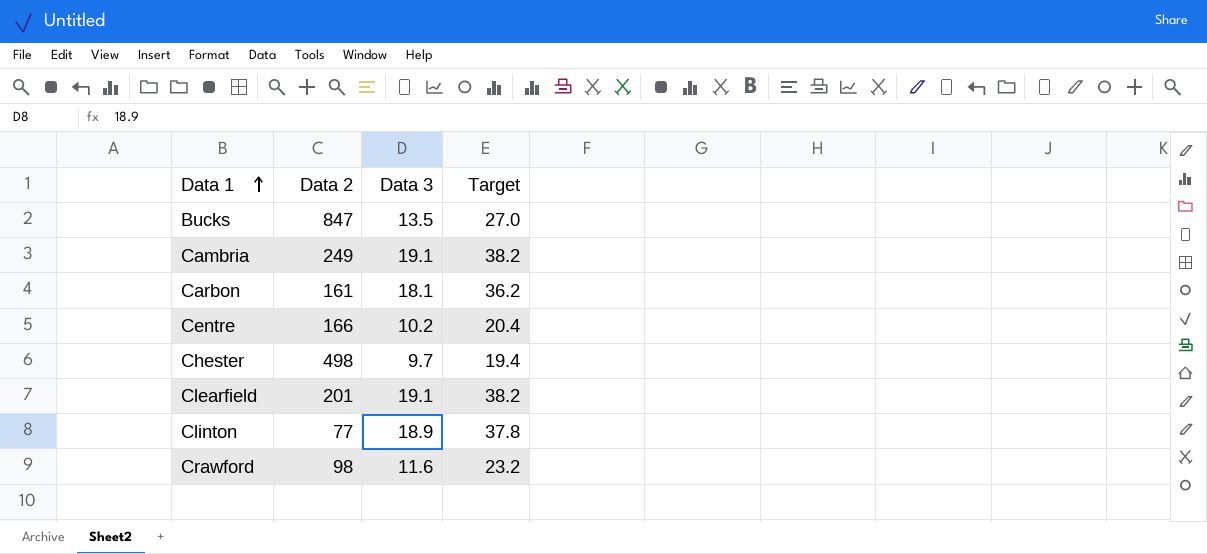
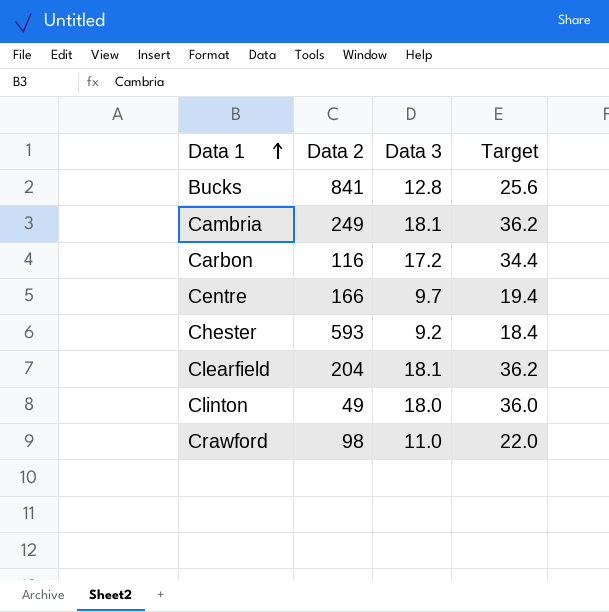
Bucks | Data 2: 847 -> 841
Bucks | Data 3: 13.5 -> 12.8
Bucks | Target: 27.0 -> 25.6
Cambria | Data 3: 19.1 -> 18.1
Cambria | Target: 38.2 -> 36.2
Carbon | Data 2: 161 -> 116
Carbon | Data 3: 18.1 -> 17.2
Carbon | Target: 36.2 -> 34.4
Centre | Data 3: 10.2 -> 9.7
Centre | Target: 20.4 -> 19.4
Chester | Data 2: 498 -> 593
Chester | Data 3: 9.7 -> 9.2
Chester | Target: 19.4 -> 18.4
Clearfield | Data 2: 201 -> 204
Clearfield | Data 3: 19.1 -> 18.1
Clearfield | Target: 38.2 -> 36.2
Clinton | Data 2: 77 -> 49
Clinton | Data 3: 18.9 -> 18.0
Clinton | Target: 37.8 -> 36.0
Crawford | Data 3: 11.6 -> 11.0
Crawford | Target: 23.2 -> 22.0

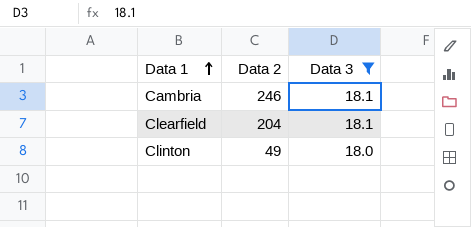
filter: none -> Data 3 >= 18.0
column Target | formula: [Data 3] * 2 -> none
Cambria | Data 2: 249 -> 246

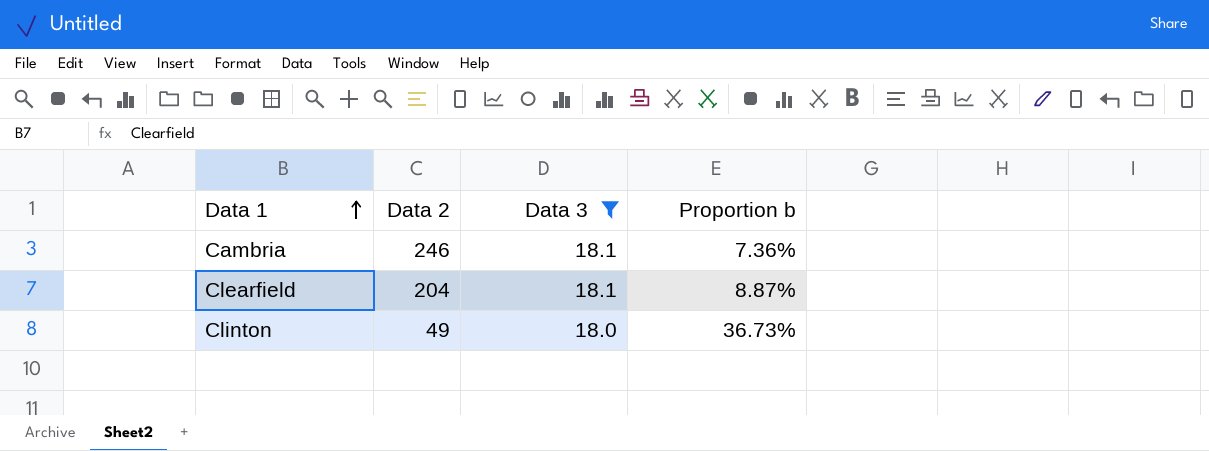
column Proportion b | formula: none -> [Data 3] / [Data 2]

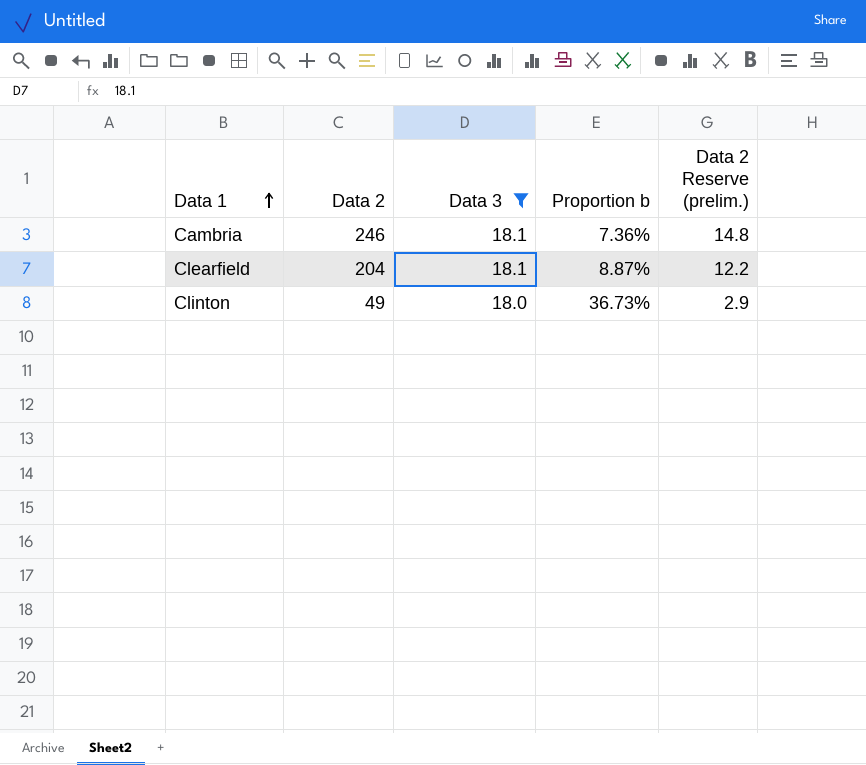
column Data 2 Reserve (prelim.) | formula: none -> [Data 2] * 0.06

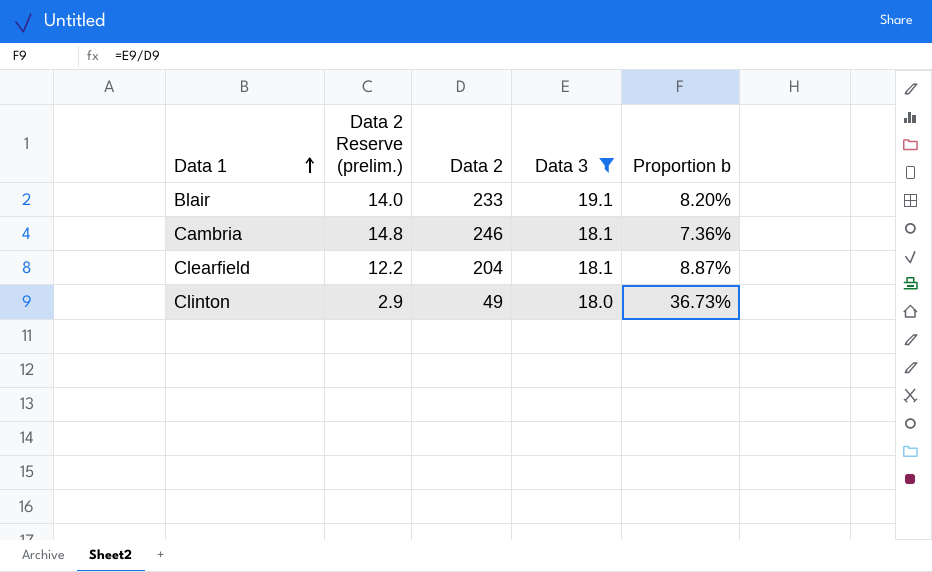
column Data 2 Reserve (prelim.) | position: 5 -> 2
row Blair: none -> 14.0 | 233 | 19.1 | 8.20%

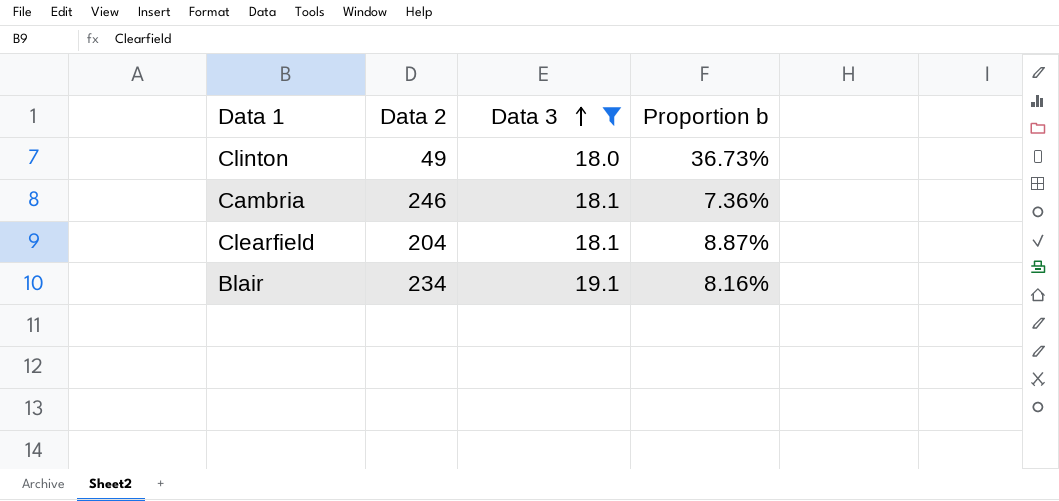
row order: Data 1 ascending -> Data 3 ascending
column Data 2 Reserve (prelim.) | formula: [Data 2] * 0.06 -> none
Blair | Data 2: 233 -> 234
Blair | Proportion b: 8.20% -> 8.16%

